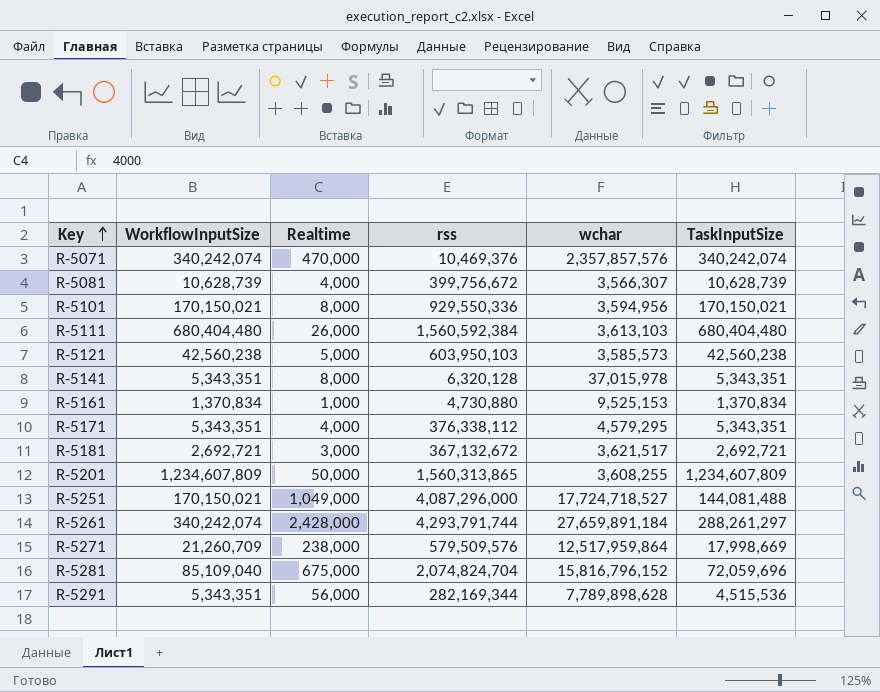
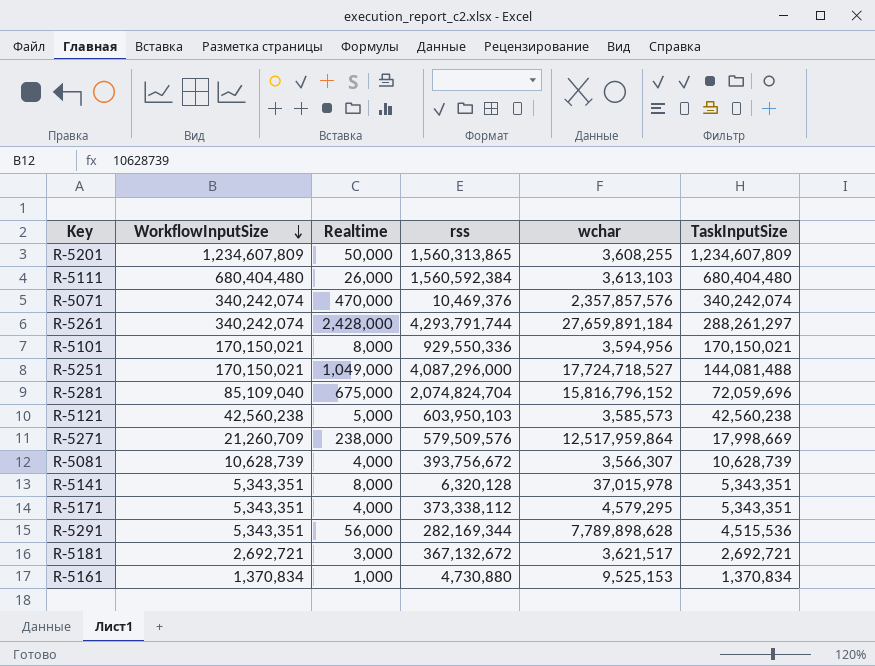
row order: Key ascending -> WorkflowInputSize descending
R-5081 | rss: 399,756,672 -> 393,756,672
R-5171 | rss: 376,338,112 -> 373,338,112

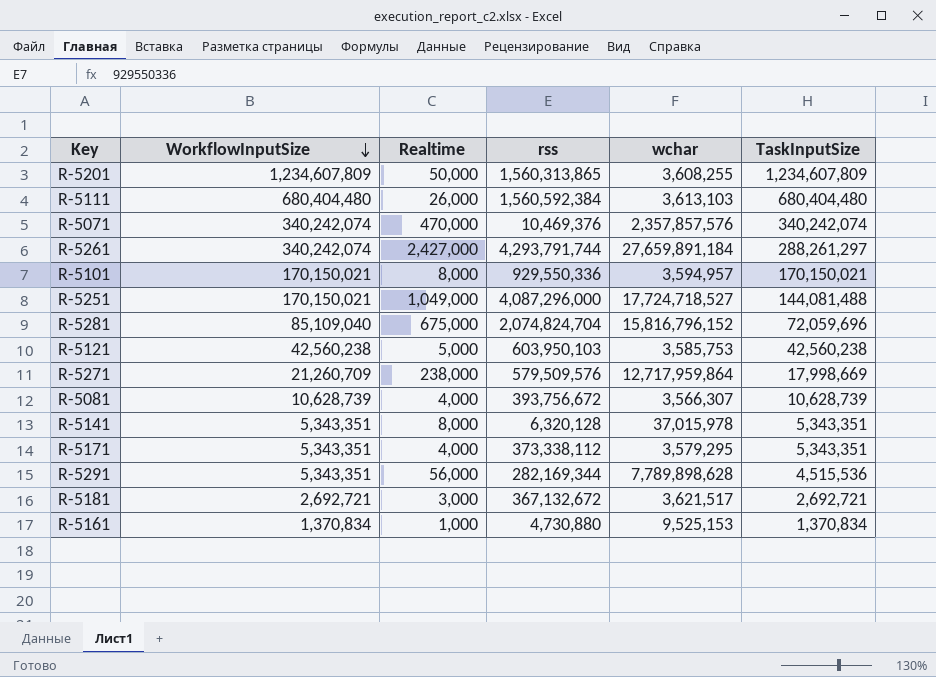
R-5261 | Realtime: 2,428,000 -> 2,427,000
R-5101 | wchar: 3,594,956 -> 3,594,957
R-5121 | wchar: 3,585,573 -> 3,585,753
R-5271 | wchar: 12,517,959,864 -> 12,717,959,864
R-5171 | wchar: 4,579,295 -> 3,579,295

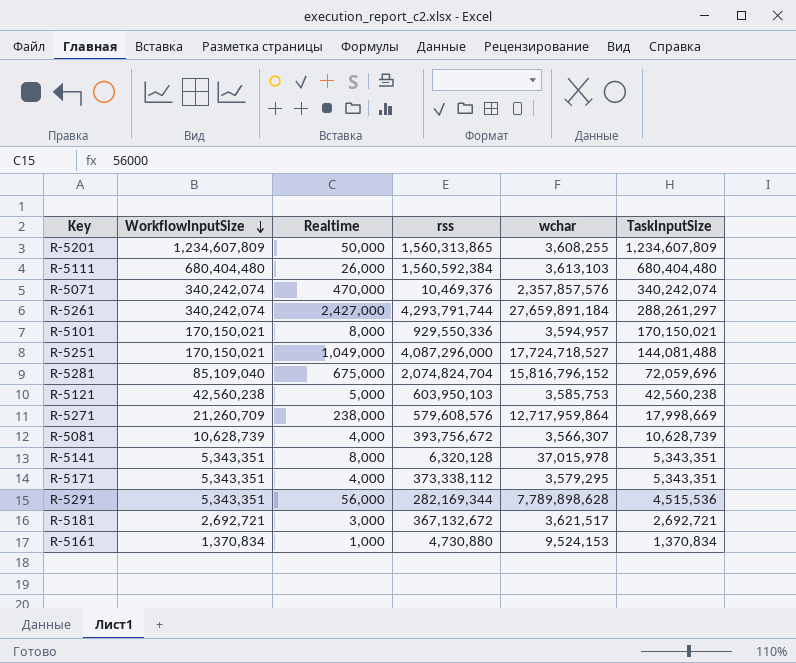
R-5271 | rss: 579,509,576 -> 579,608,576
R-5161 | wchar: 9,525,153 -> 9,524,153

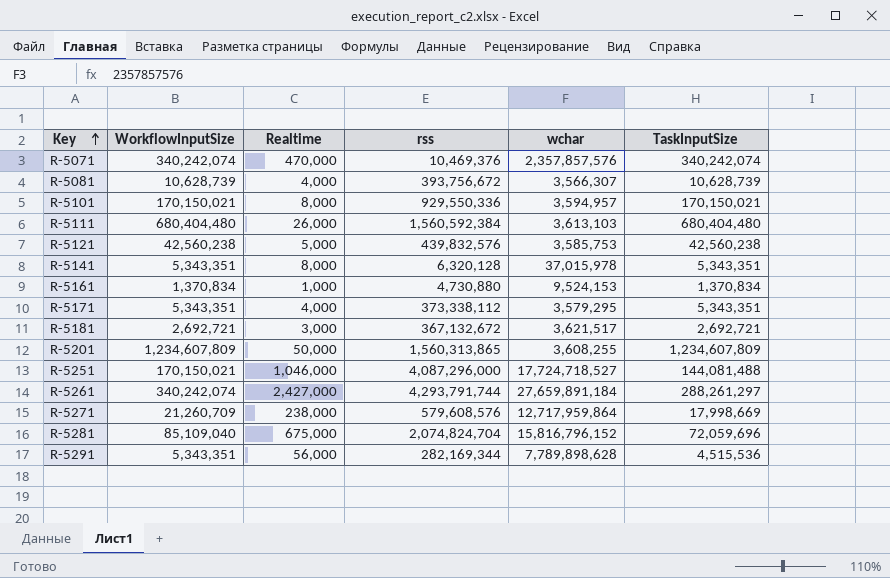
row order: WorkflowInputSize descending -> Key ascending
R-5121 | rss: 603,950,103 -> 439,832,576
R-5251 | Realtime: 1,049,000 -> 1,046,000

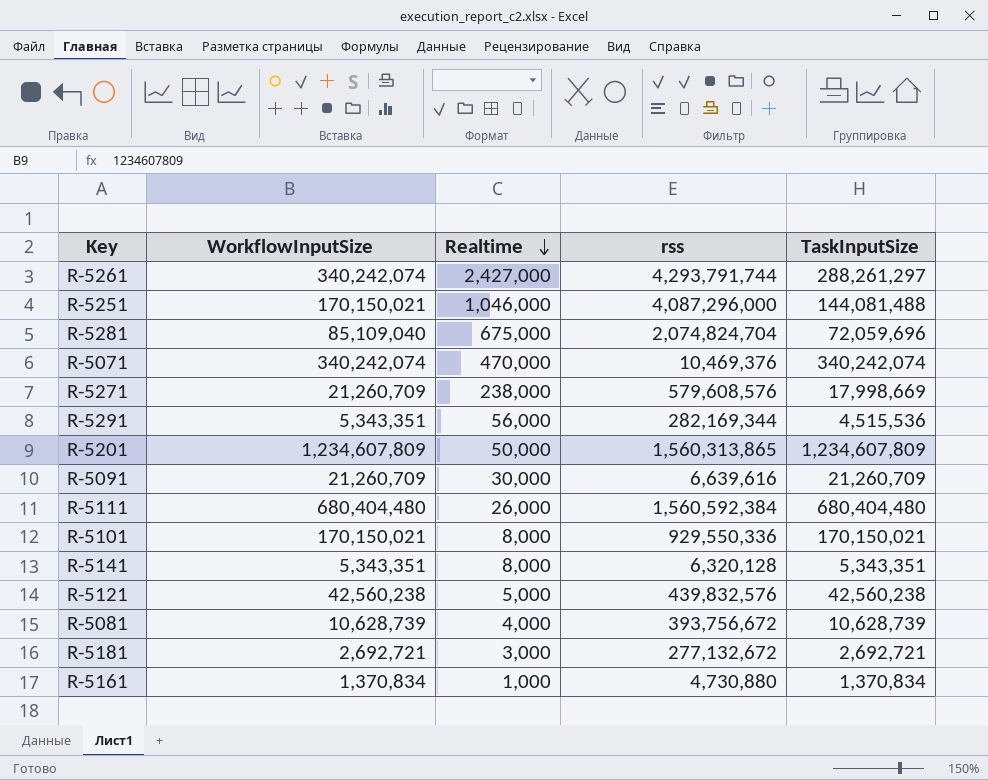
row order: Key ascending -> Realtime descending
column wchar | position: 5 -> none
row R-5171: 5,343,351 | 4,000 | 373,338,112 | 3,579,295 | 5,343,351 -> none
row R-5091: none -> 21,260,709 | 30,000 | 6,639,616 | 21,260,709
R-5181 | rss: 367,132,672 -> 277,132,672

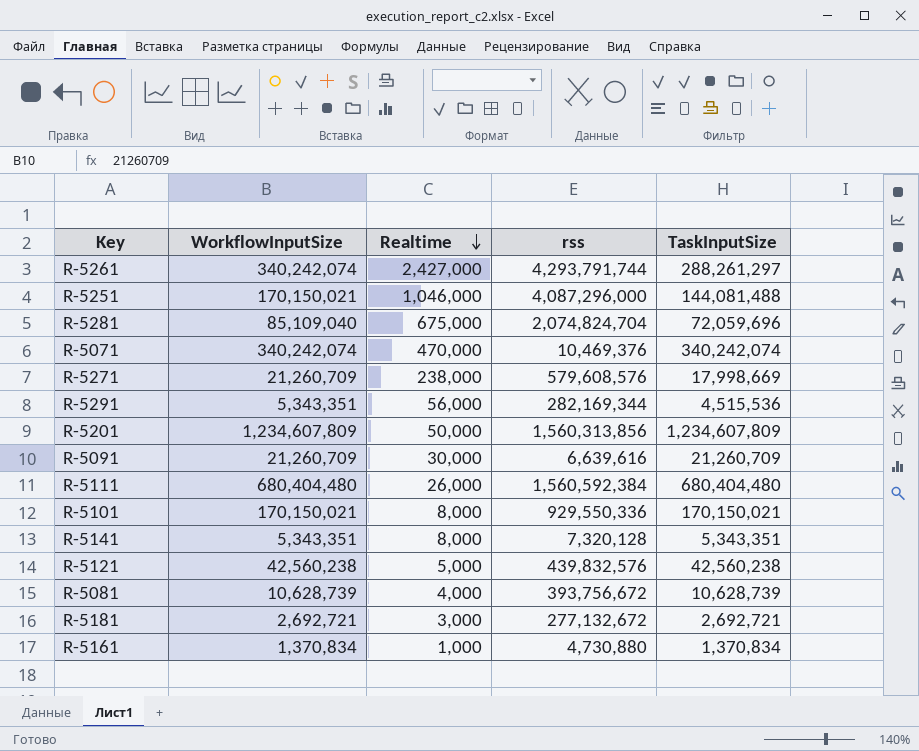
R-5201 | rss: 1,560,313,865 -> 1,560,313,856
R-5141 | rss: 6,320,128 -> 7,320,128

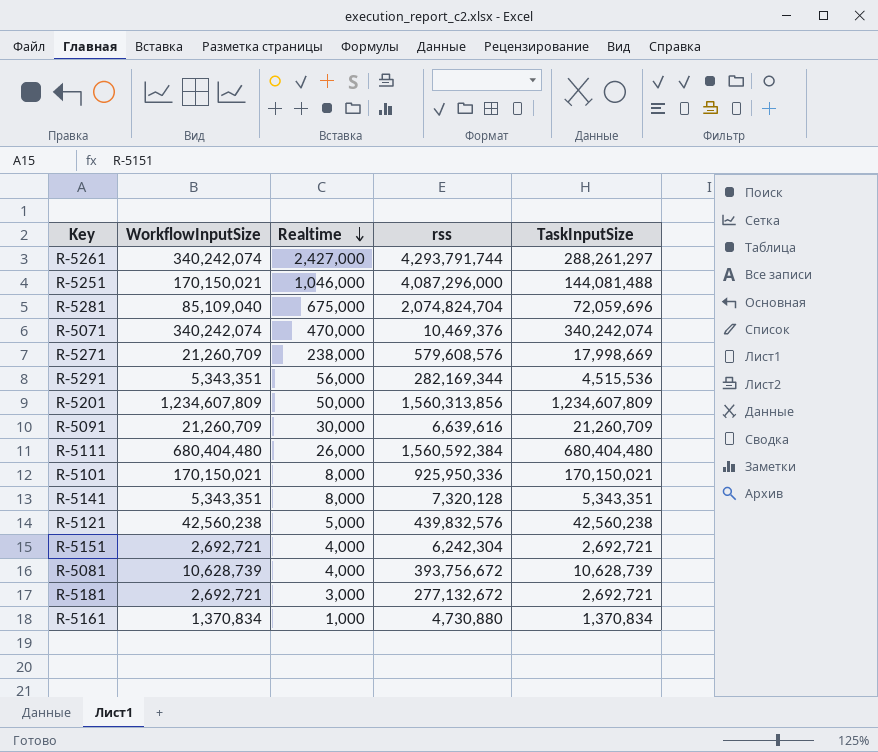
R-5101 | rss: 929,550,336 -> 925,950,336
row R-5151: none -> 2,692,721 | 4,000 | 6,242,304 | 2,692,721

